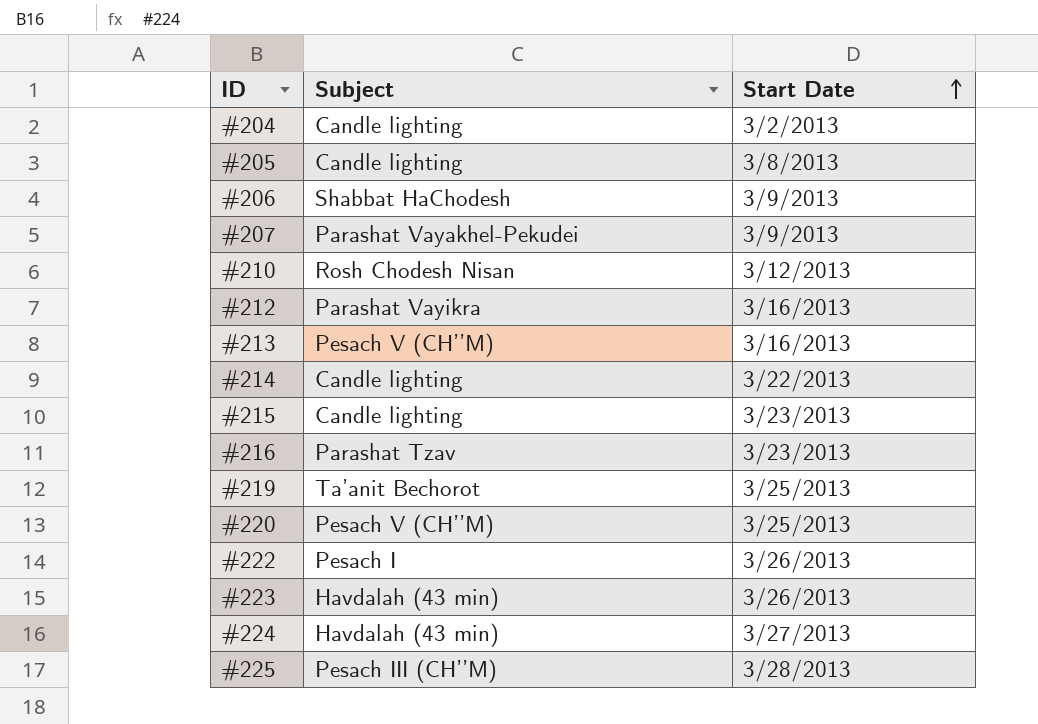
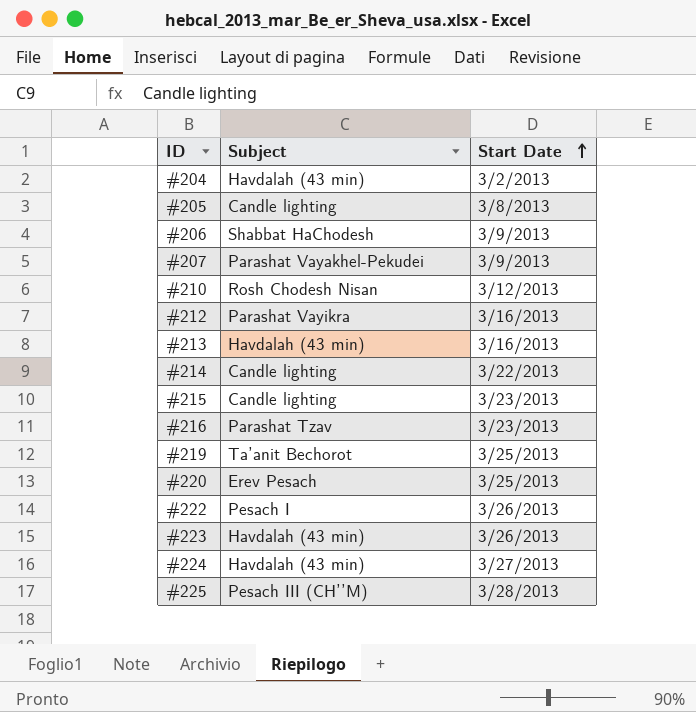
#204 | Subject: Candle lighting -> Havdalah (43 min)
#213 | Subject: Pesach V (CH’’M) -> Havdalah (43 min)
#220 | Subject: Pesach V (CH’’M) -> Erev Pesach

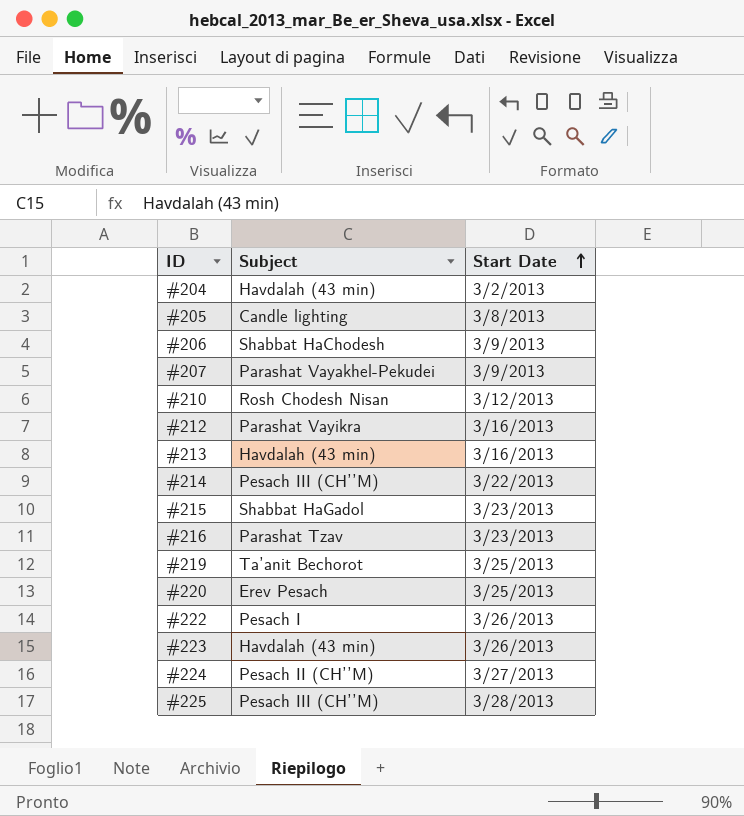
#214 | Subject: Candle lighting -> Pesach III (CH’’M)
#215 | Subject: Candle lighting -> Shabbat HaGadol
#224 | Subject: Havdalah (43 min) -> Pesach II (CH’’M)

